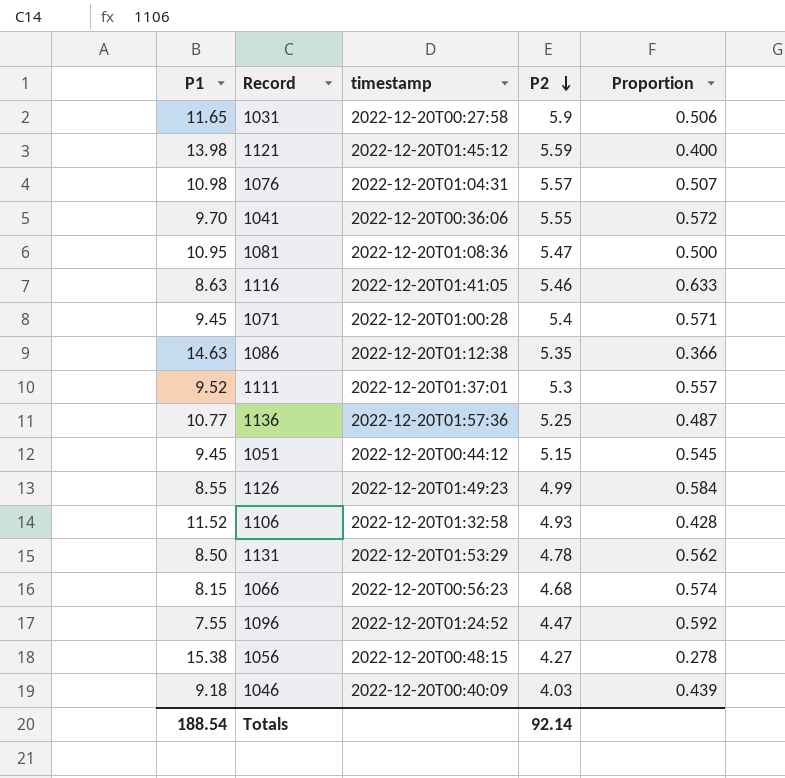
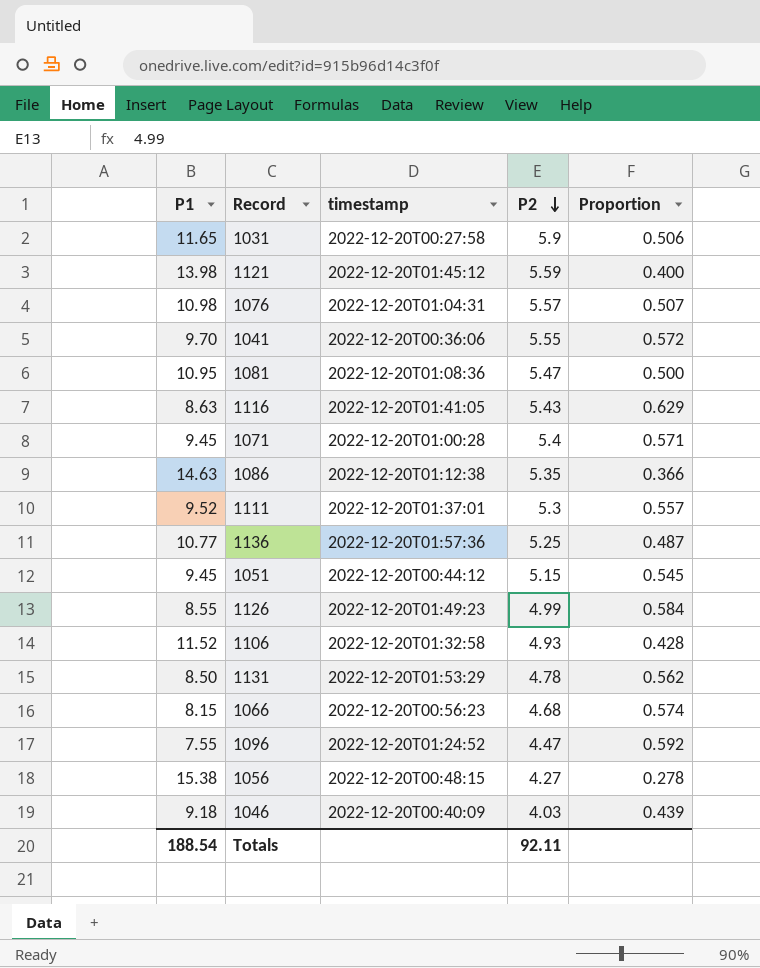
1116 | P2: 5.46 -> 5.43
1116 | Proportion: 0.633 -> 0.629
Totals | P2: 92.14 -> 92.11

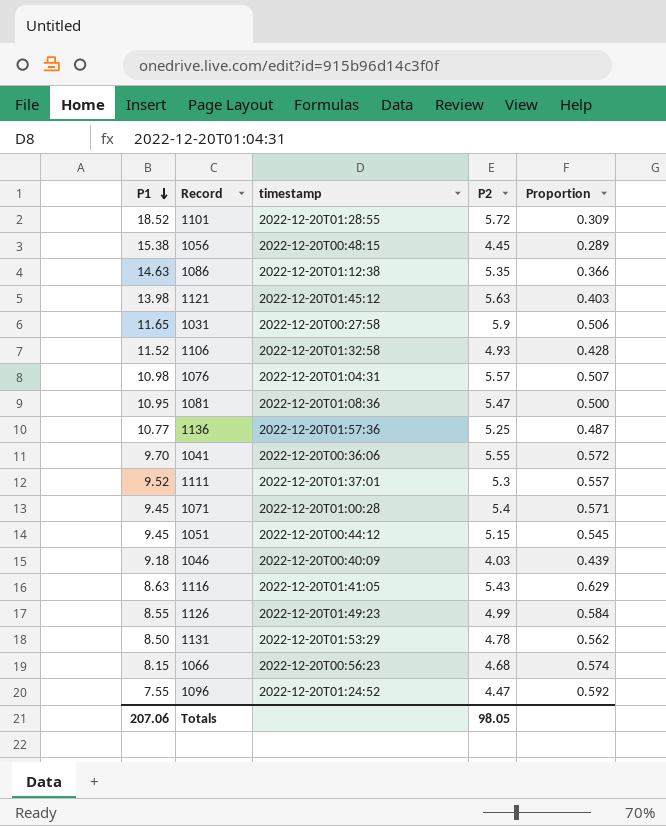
row order: P2 descending -> P1 descending
row 1101: none -> 18.52 | 2022-12-20T01:28:55 | 5.72 | 0.309
1056 | P2: 4.27 -> 4.45
1056 | Proportion: 0.278 -> 0.289
1121 | P2: 5.59 -> 5.63
1121 | Proportion: 0.400 -> 0.403
Totals | P1: 188.54 -> 207.06
Totals | P2: 92.11 -> 98.05

